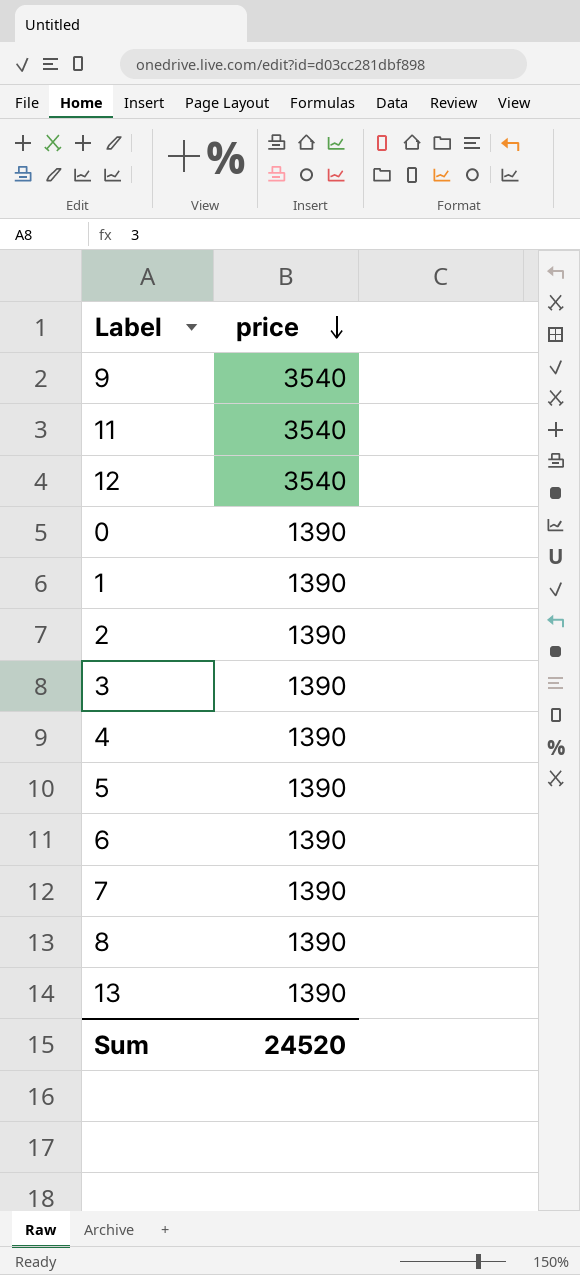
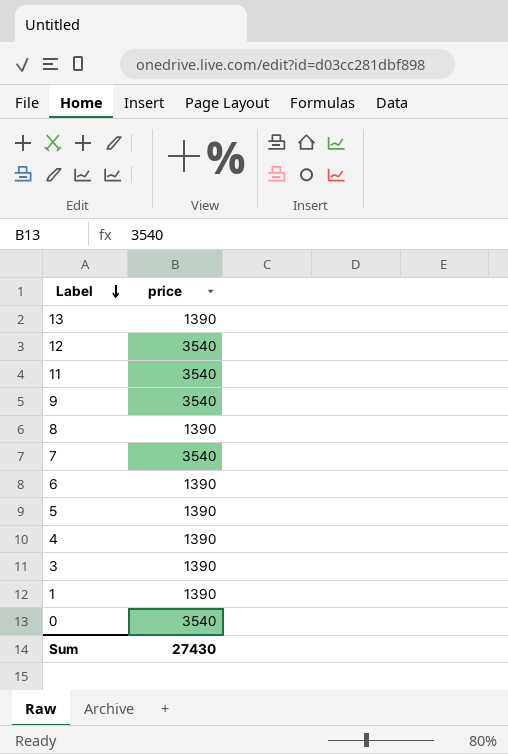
row order: price descending -> Label descending
row 2: 1390 -> none
7 | price: 1390 -> 3540
0 | price: 1390 -> 3540
Sum | price: 24520 -> 27430

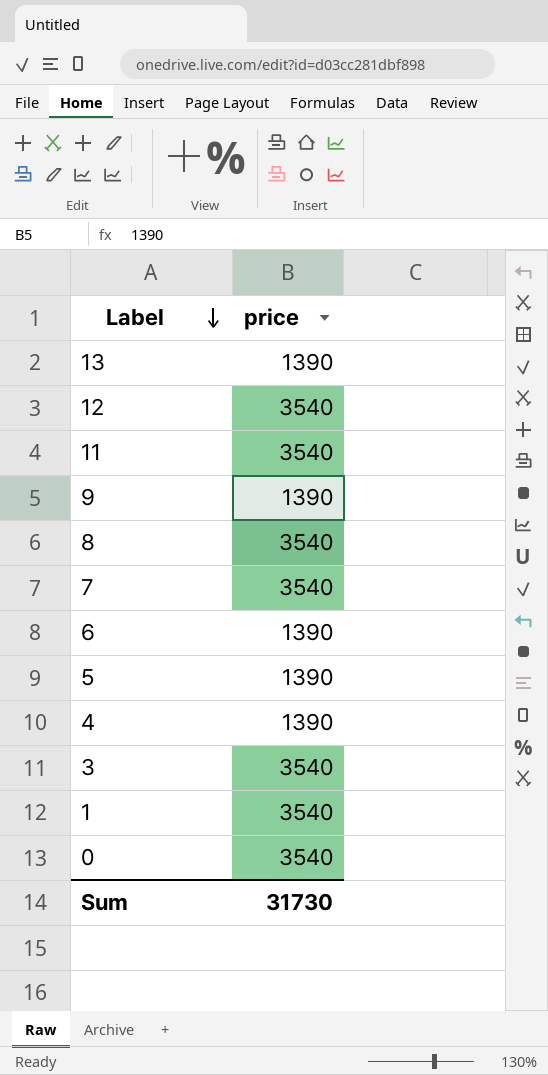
9 | price: 3540 -> 1390
8 | price: 1390 -> 3540
3 | price: 1390 -> 3540
1 | price: 1390 -> 3540
Sum | price: 27430 -> 31730

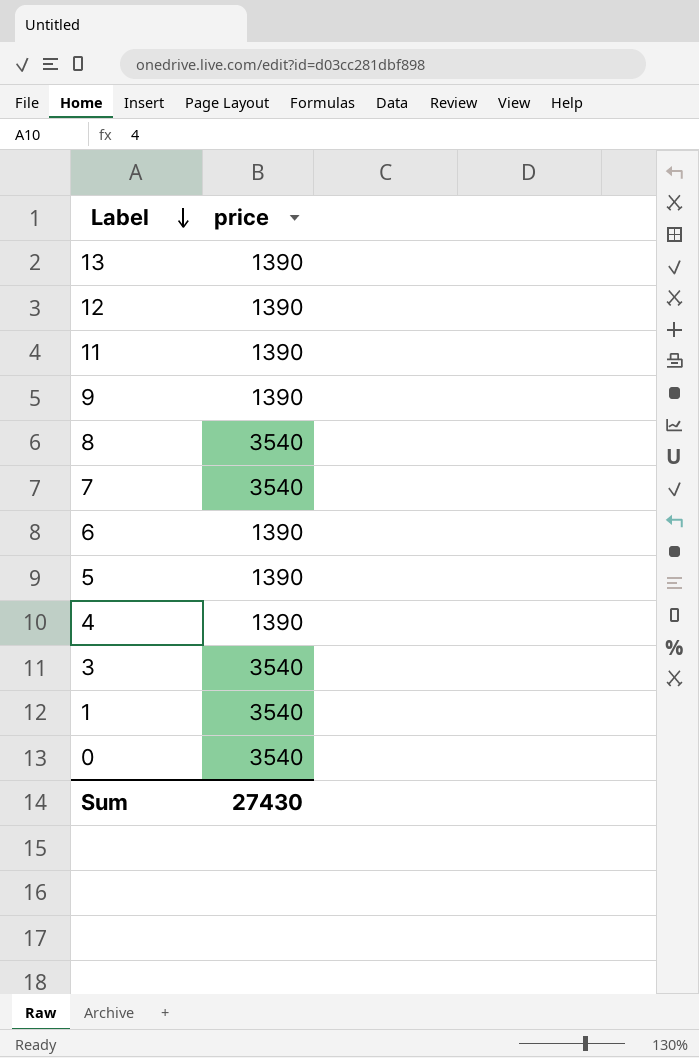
12 | price: 3540 -> 1390
11 | price: 3540 -> 1390
Sum | price: 31730 -> 27430

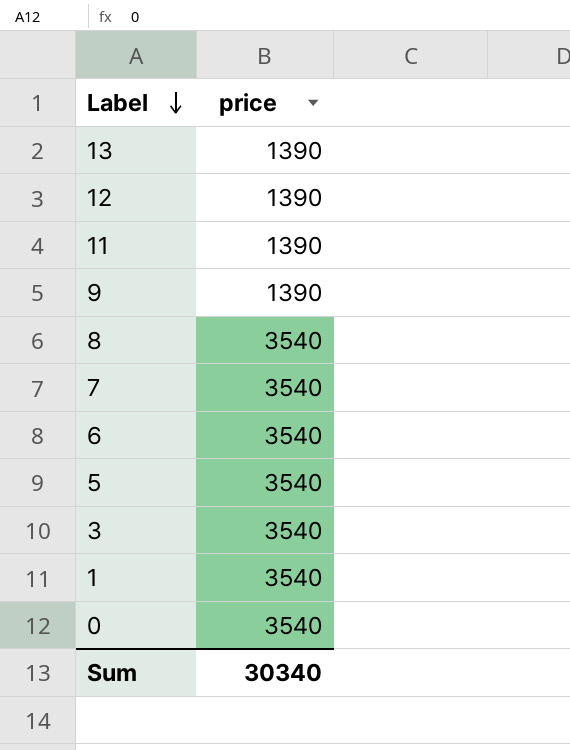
row 4: 1390 -> none
6 | price: 1390 -> 3540
5 | price: 1390 -> 3540
Sum | price: 27430 -> 30340

